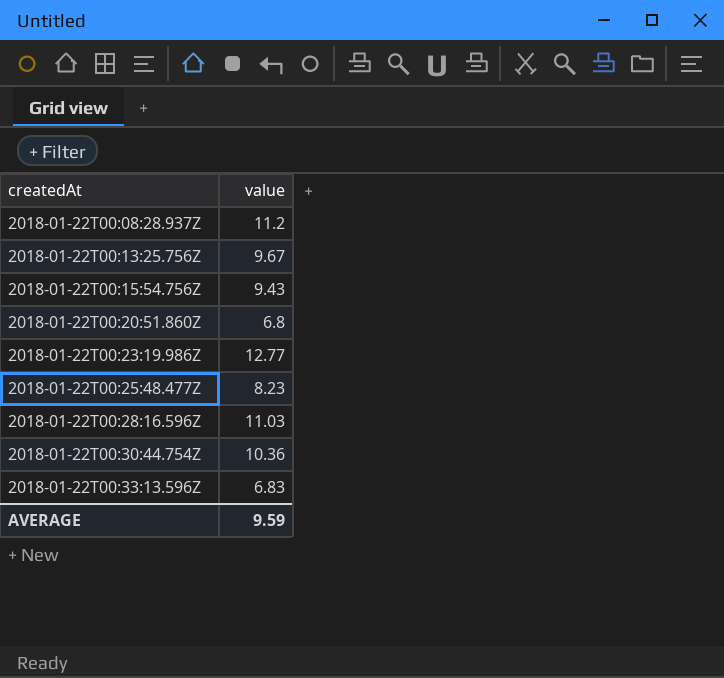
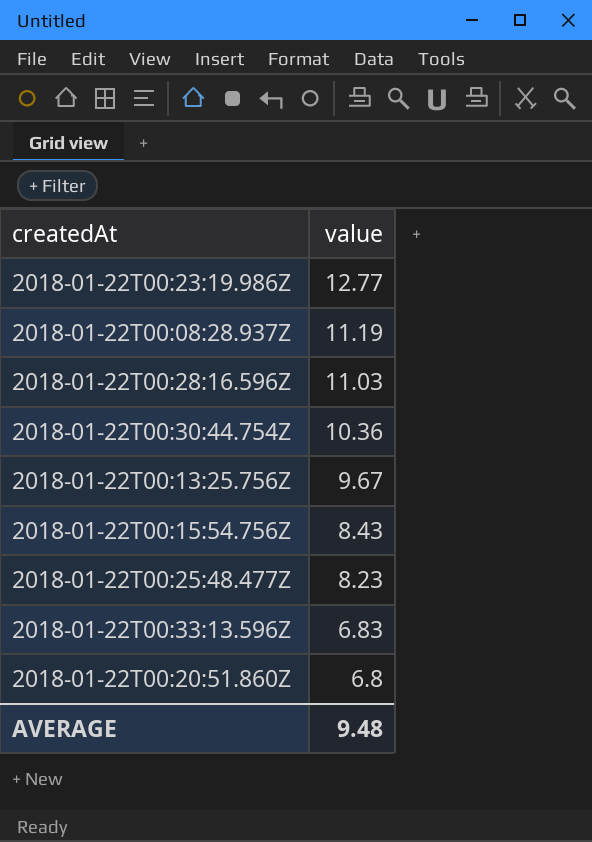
row order: createdAt ascending -> value descending
2018-01-22T00:08:28.937Z | value: 11.2 -> 11.19
2018-01-22T00:15:54.756Z | value: 9.43 -> 8.43
AVERAGE | value: 9.59 -> 9.48

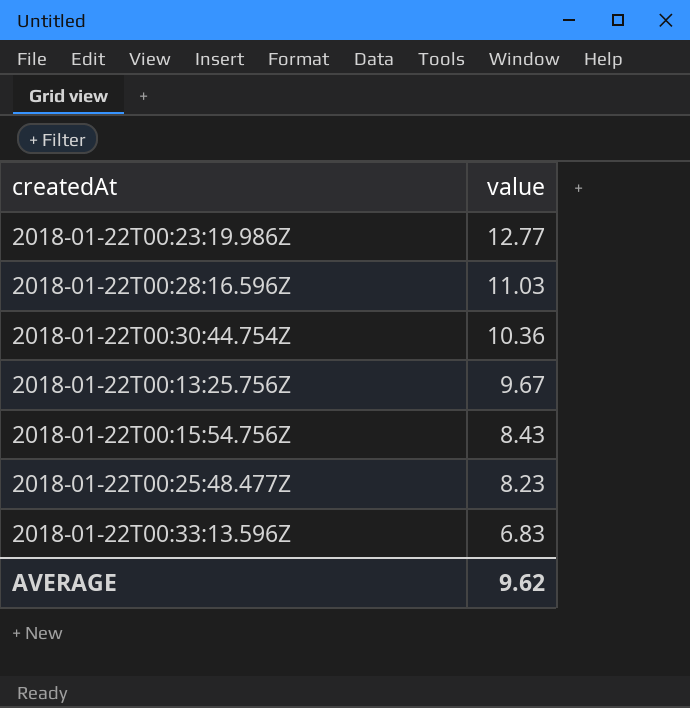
row 2018-01-22T00:08:28.937Z: 11.19 -> none
row 2018-01-22T00:20:51.860Z: 6.8 -> none
AVERAGE | value: 9.48 -> 9.62

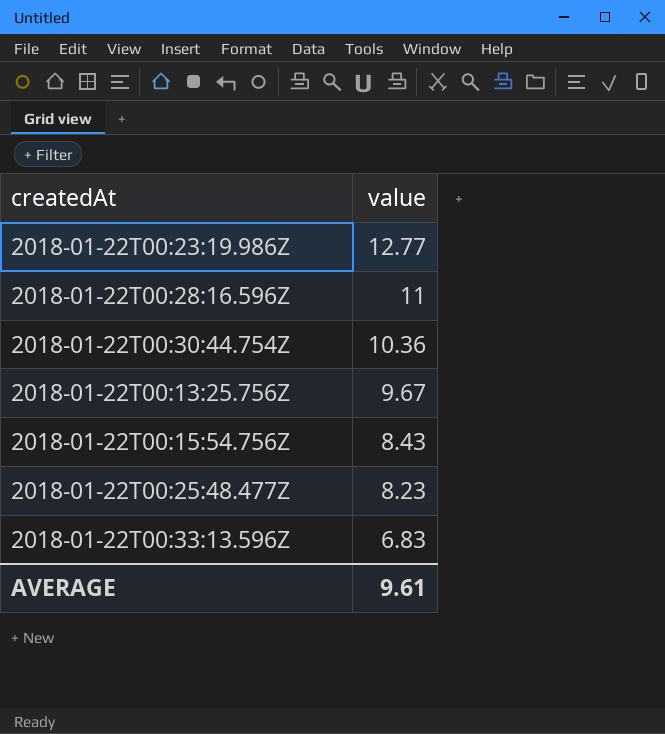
2018-01-22T00:28:16.596Z | value: 11.03 -> 11
AVERAGE | value: 9.62 -> 9.61

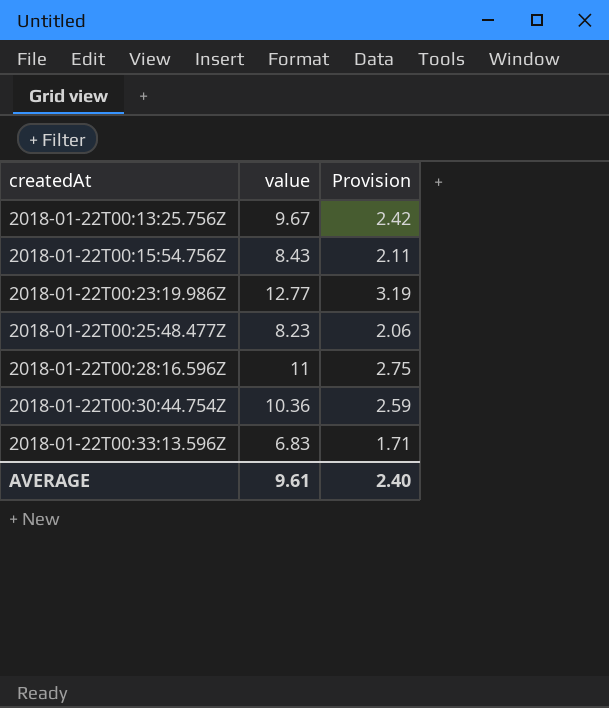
row order: value descending -> createdAt ascending
column Provision | formula: none -> [value] * 0.25

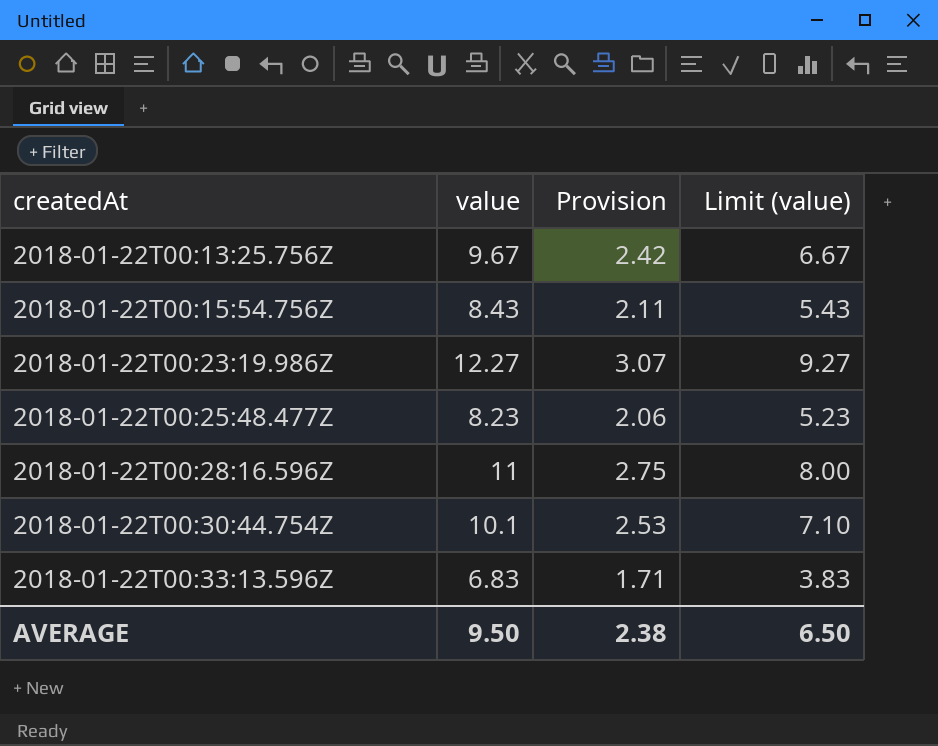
column Limit (value) | formula: none -> [value] - 3
2018-01-22T00:23:19.986Z | value: 12.77 -> 12.27
2018-01-22T00:23:19.986Z | Provision: 3.19 -> 3.07
2018-01-22T00:30:44.754Z | value: 10.36 -> 10.1
2018-01-22T00:30:44.754Z | Provision: 2.59 -> 2.53
AVERAGE | value: 9.61 -> 9.50
AVERAGE | Provision: 2.40 -> 2.38

